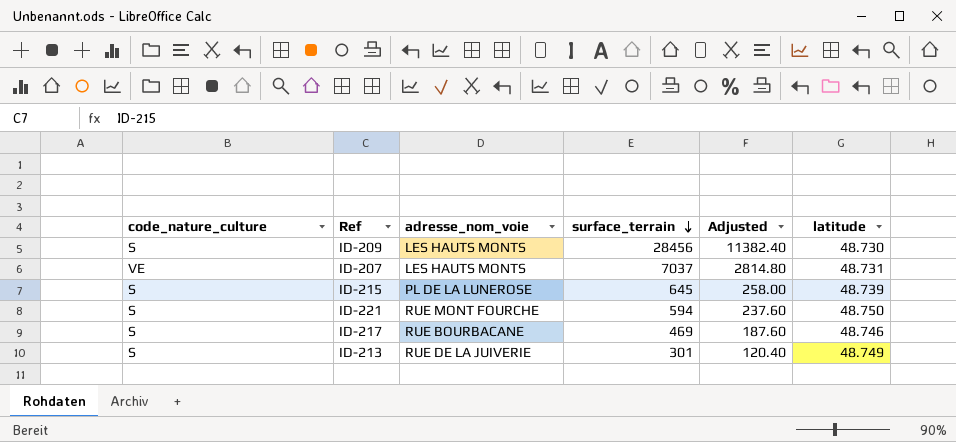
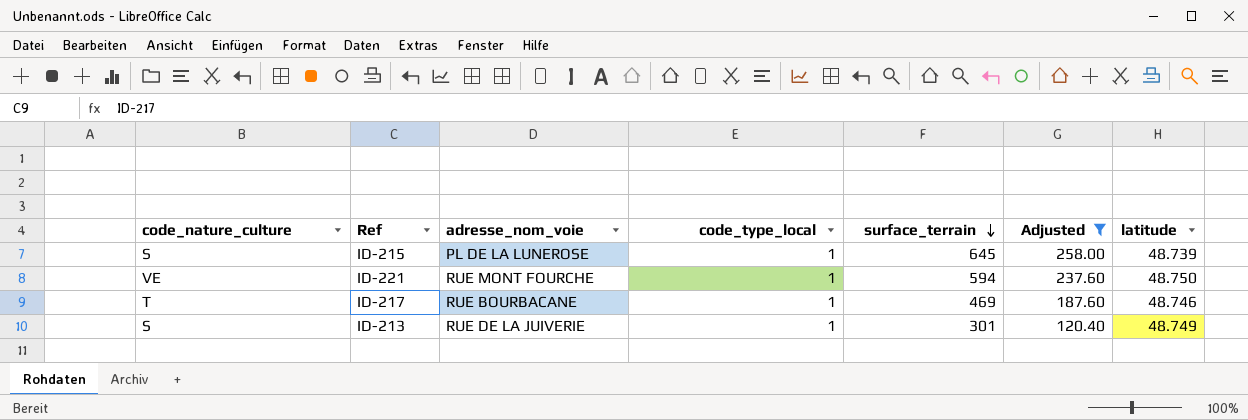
filter: none -> Adjusted <= 258.00
column code_type_local | position: none -> 4
ID-221 | code_nature_culture: S -> VE
ID-217 | code_nature_culture: S -> T

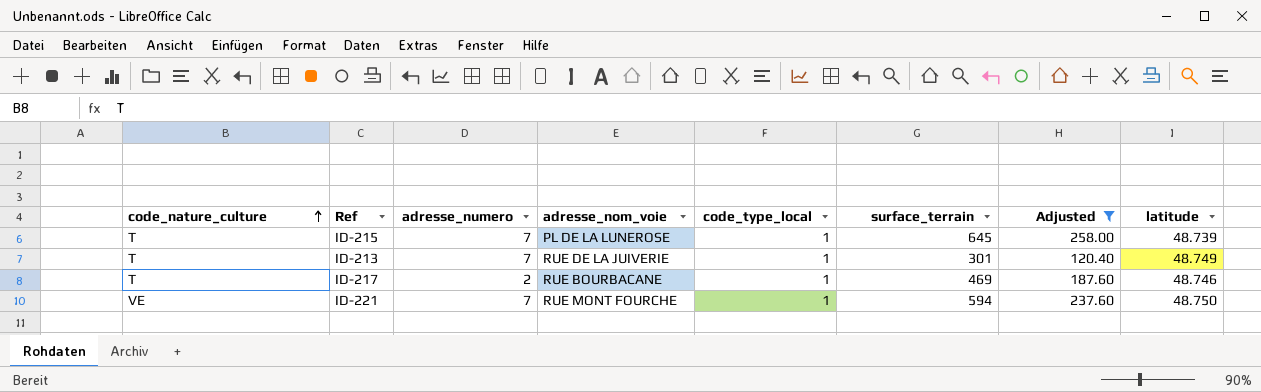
row order: surface_terrain descending -> code_nature_culture ascending
column adresse_numero | position: none -> 3
ID-215 | code_nature_culture: S -> T
ID-213 | code_nature_culture: S -> T

